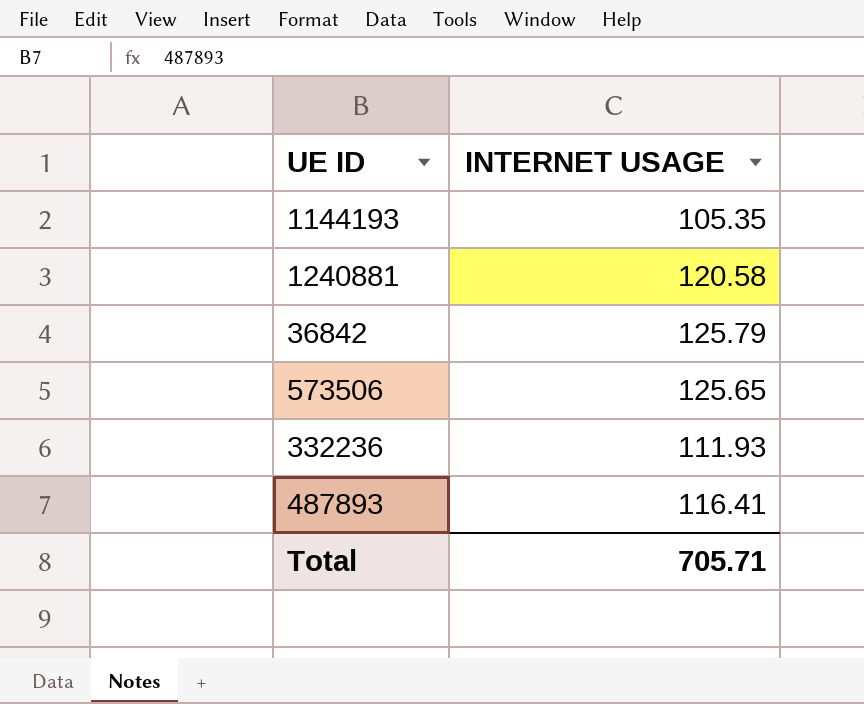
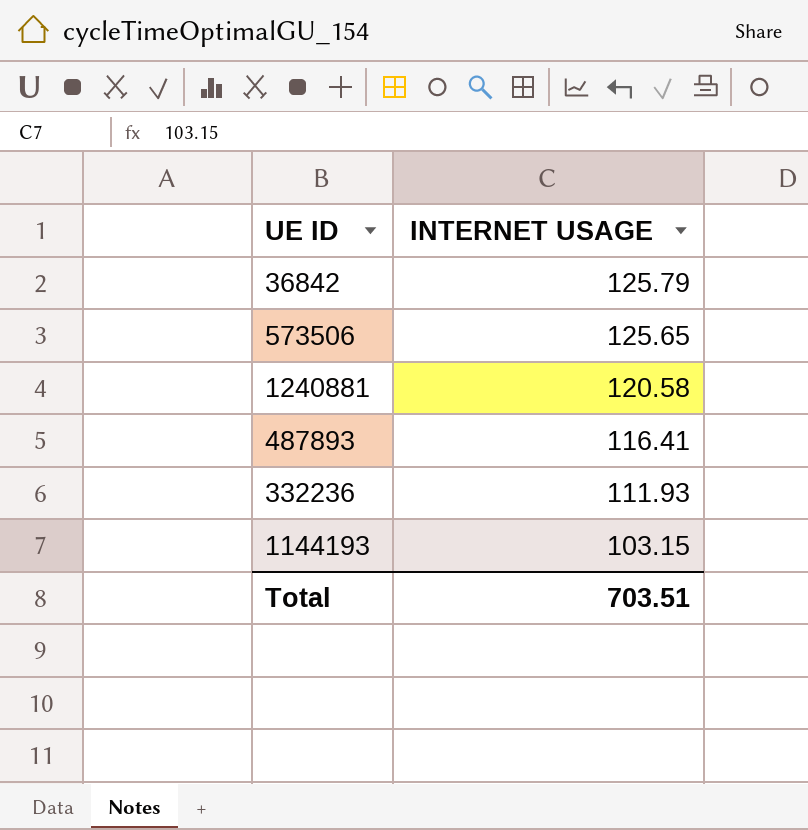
row order: none -> INTERNET USAGE descending
1144193 | INTERNET USAGE: 105.35 -> 103.15
Total | INTERNET USAGE: 705.71 -> 703.51

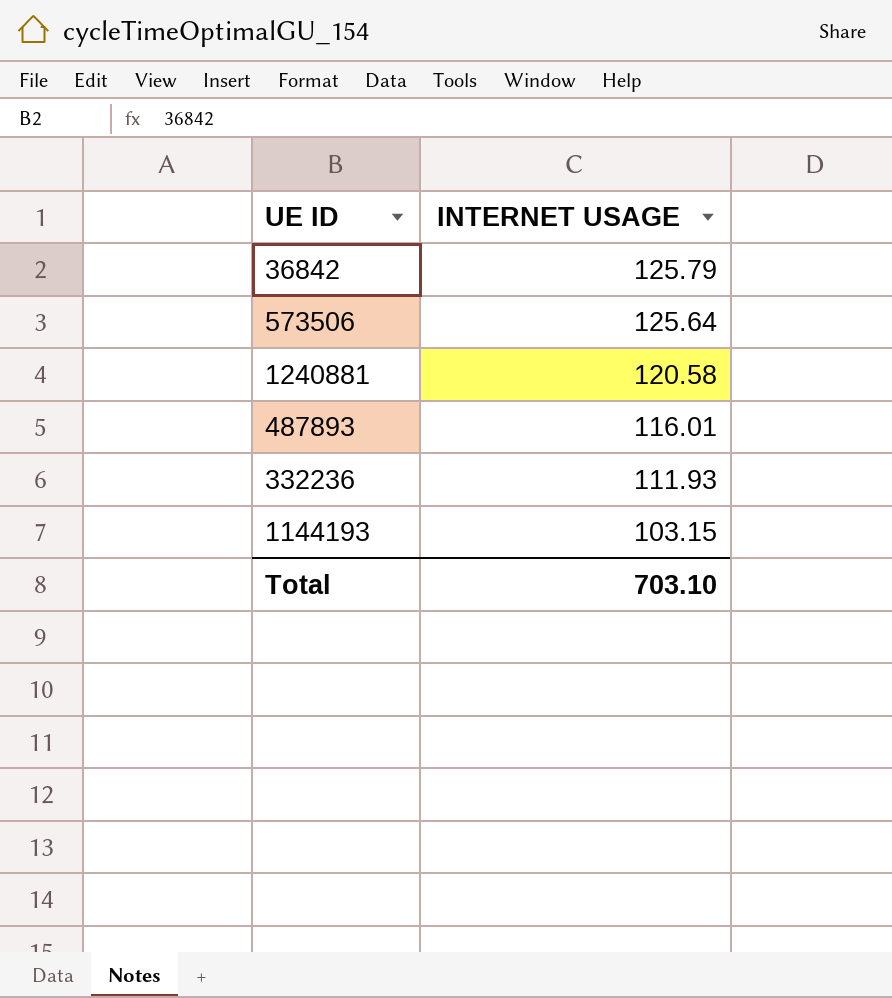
573506 | INTERNET USAGE: 125.65 -> 125.64
487893 | INTERNET USAGE: 116.41 -> 116.01
Total | INTERNET USAGE: 703.51 -> 703.10

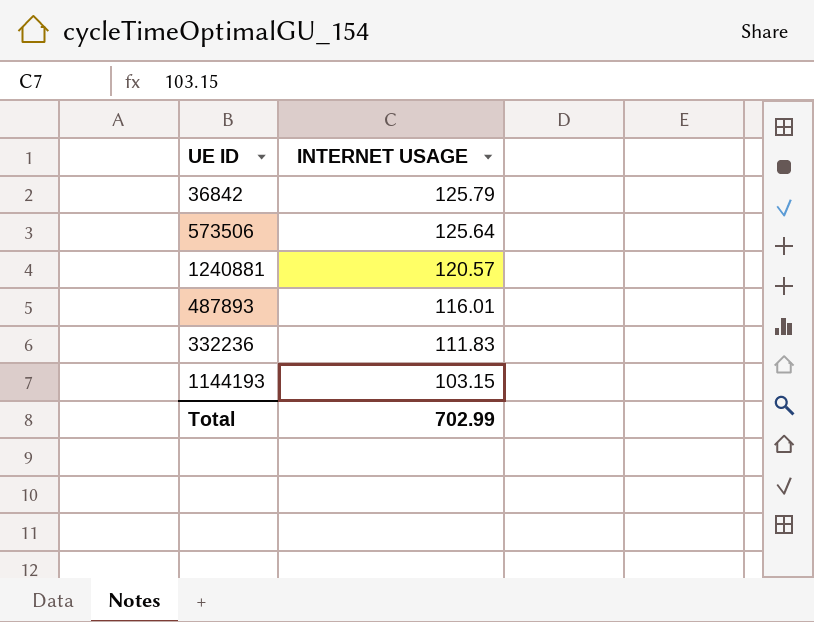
1240881 | INTERNET USAGE: 120.58 -> 120.57
332236 | INTERNET USAGE: 111.93 -> 111.83
Total | INTERNET USAGE: 703.10 -> 702.99

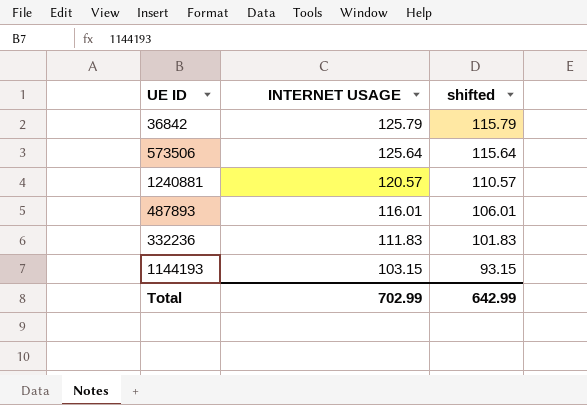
column shifted | formula: none -> [INTERNET USAGE] - 10

